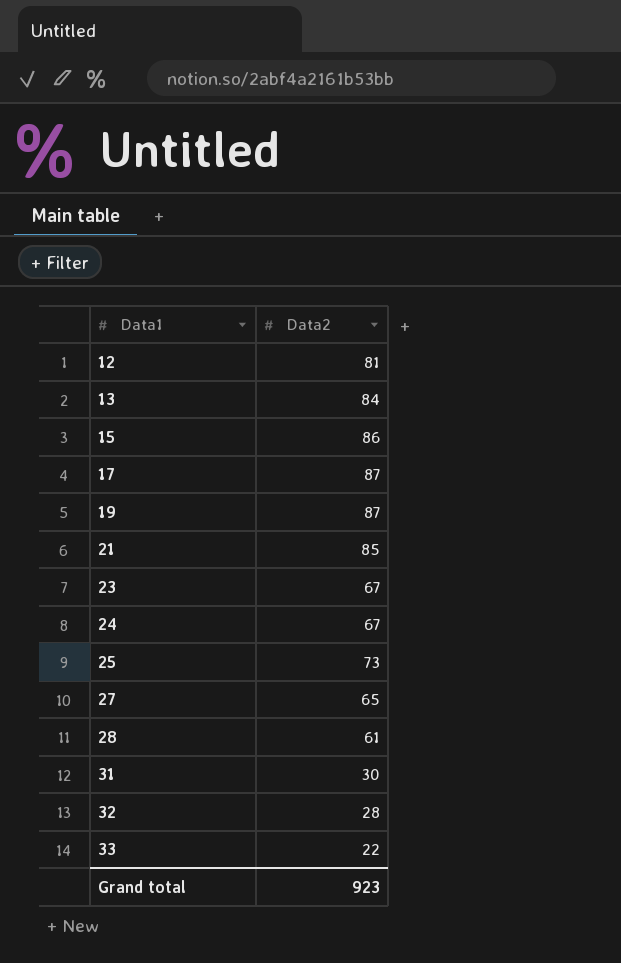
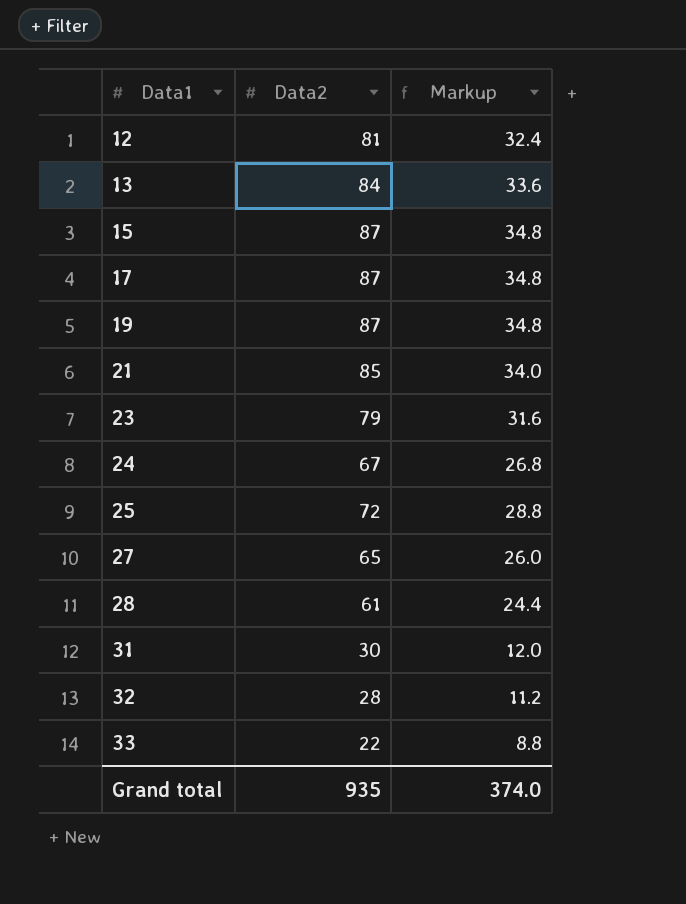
column Markup | formula: none -> [Data2] * 0.4
15 | Data2: 86 -> 87
23 | Data2: 67 -> 79
25 | Data2: 73 -> 72
Grand total | Data2: 923 -> 935

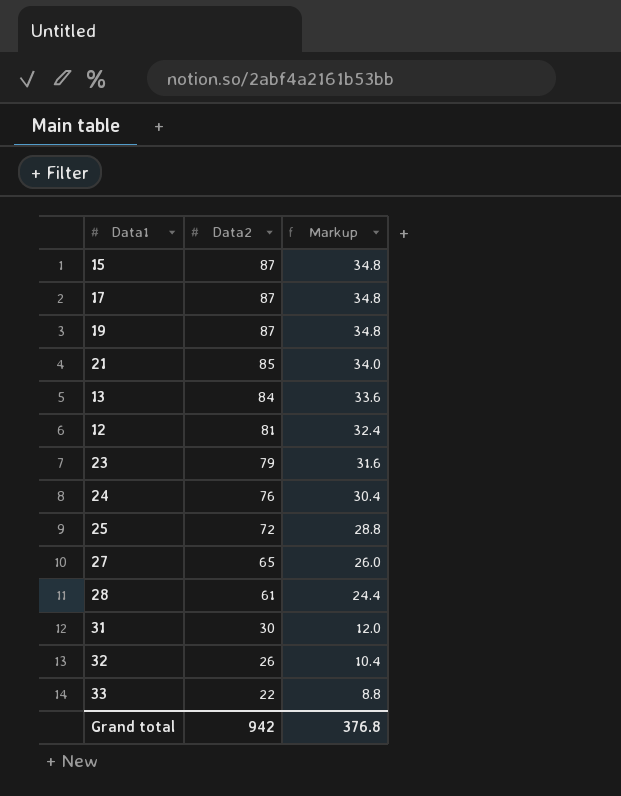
row order: Data1 ascending -> Data2 descending
24 | Data2: 67 -> 76
24 | Markup: 26.8 -> 30.4
32 | Data2: 28 -> 26
32 | Markup: 11.2 -> 10.4
Grand total | Data2: 935 -> 942
Grand total | Markup: 374.0 -> 376.8

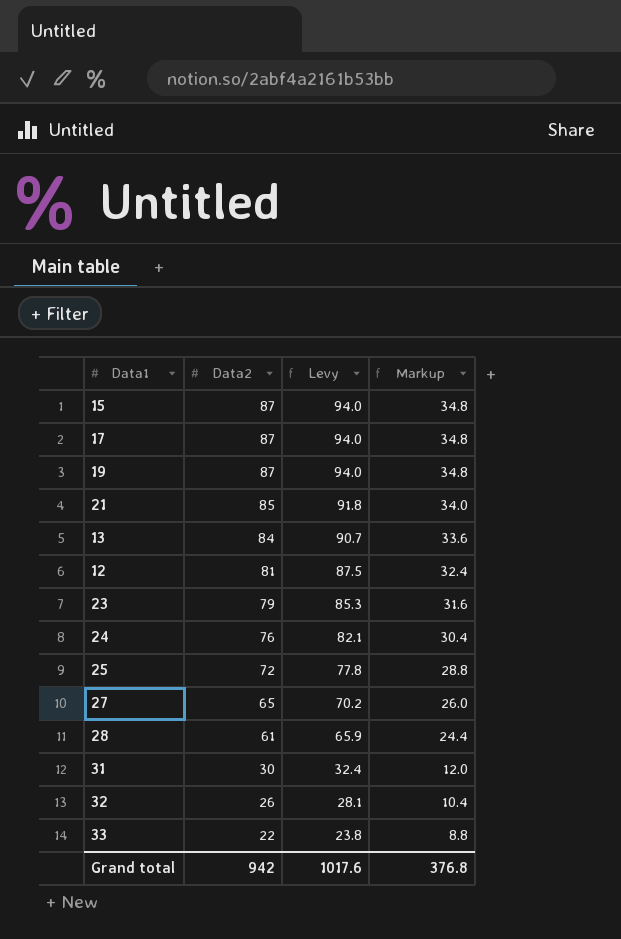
column Levy | formula: none -> [Data2] * 1.08

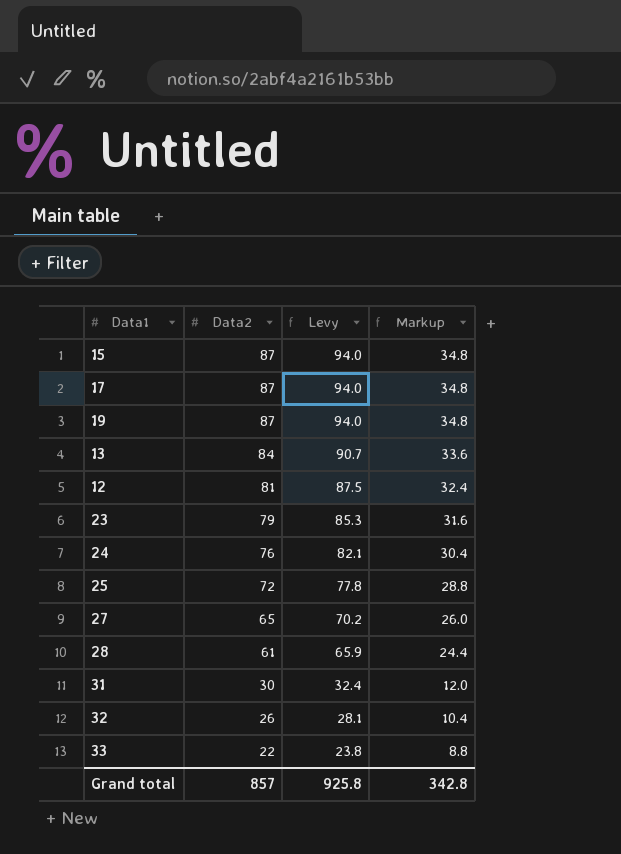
row 21: 85 | 91.8 | 34.0 -> none
Grand total | Data2: 942 -> 857
Grand total | Levy: 1017.6 -> 925.8
Grand total | Markup: 376.8 -> 342.8

